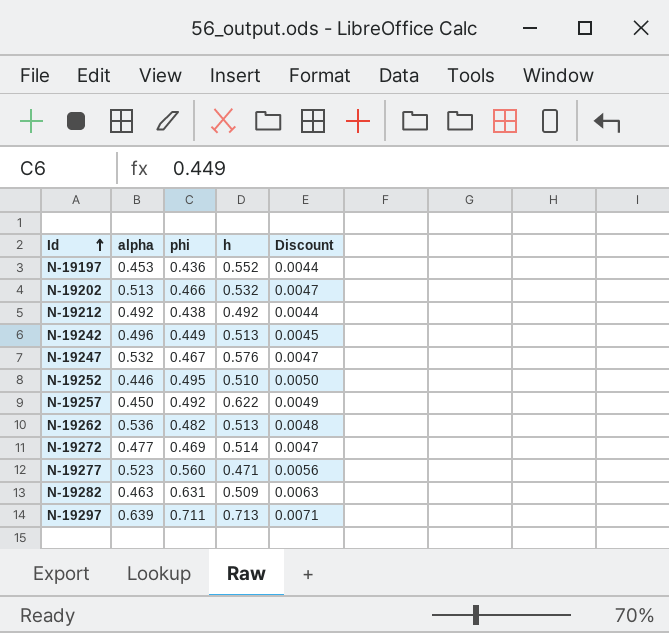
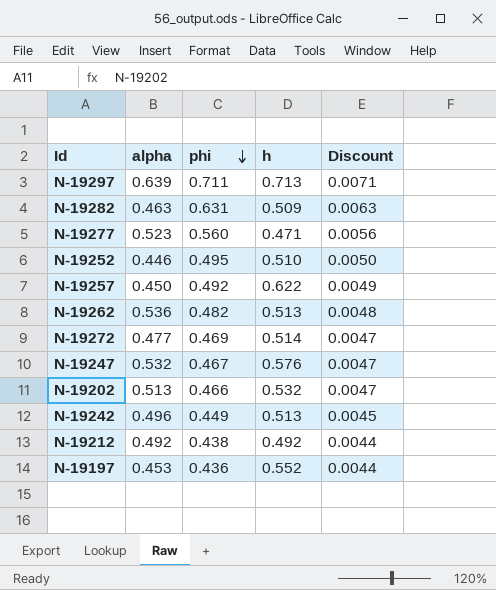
row order: Id ascending -> phi descending

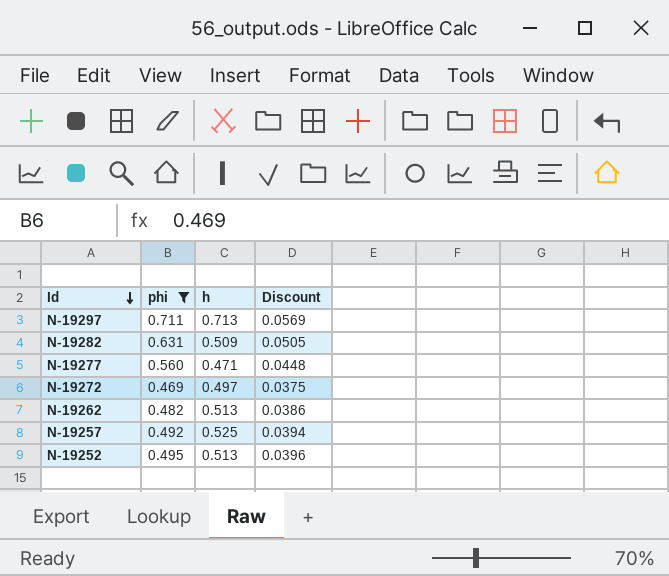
filter: none -> phi >= 0.469
row order: phi descending -> Id descending
column alpha | position: 2 -> none
column Discount | formula: [phi] * 0.01 -> [phi] * 0.08
N-19272 | h: 0.514 -> 0.497
N-19257 | h: 0.622 -> 0.525
N-19252 | h: 0.510 -> 0.513

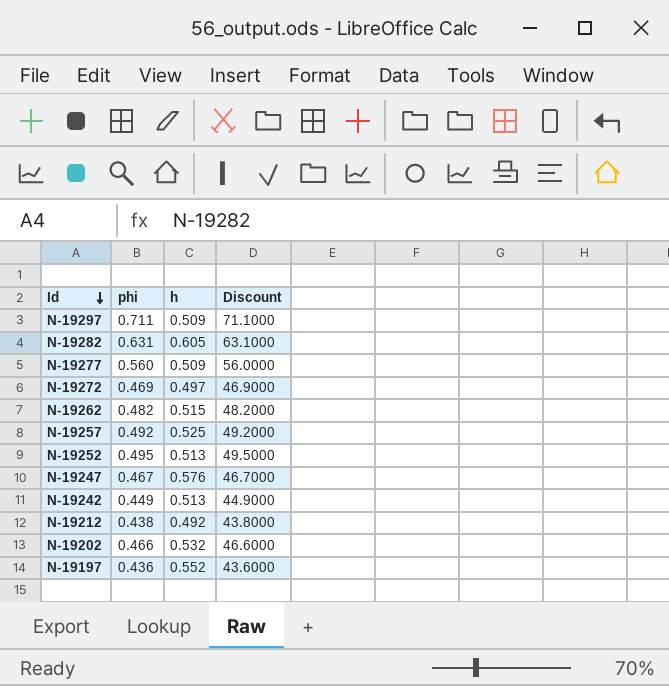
filter: phi >= 0.469 -> none
column Discount | formula: [phi] * 0.08 -> [phi] * 100
N-19297 | h: 0.713 -> 0.509
N-19282 | h: 0.509 -> 0.605
N-19277 | h: 0.471 -> 0.509
N-19262 | h: 0.513 -> 0.515

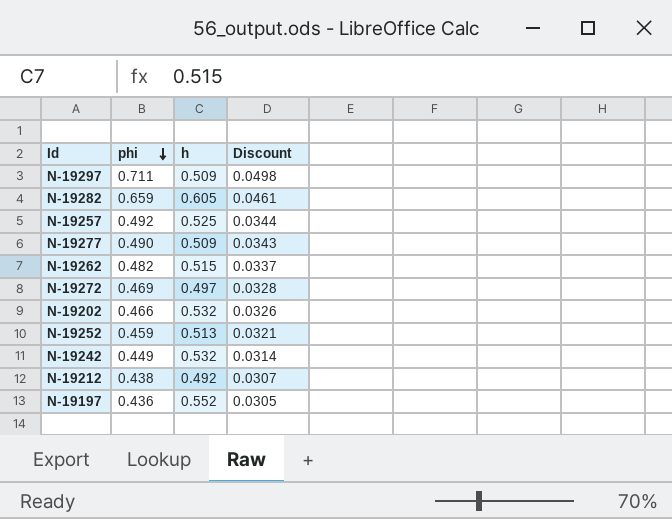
row order: Id descending -> phi descending
column Discount | formula: [phi] * 100 -> [phi] * 0.07
row N-19247: 0.467 | 0.576 | 46.7000 -> none
N-19282 | phi: 0.631 -> 0.659
N-19277 | phi: 0.560 -> 0.490
N-19252 | phi: 0.495 -> 0.459
N-19242 | h: 0.513 -> 0.532

